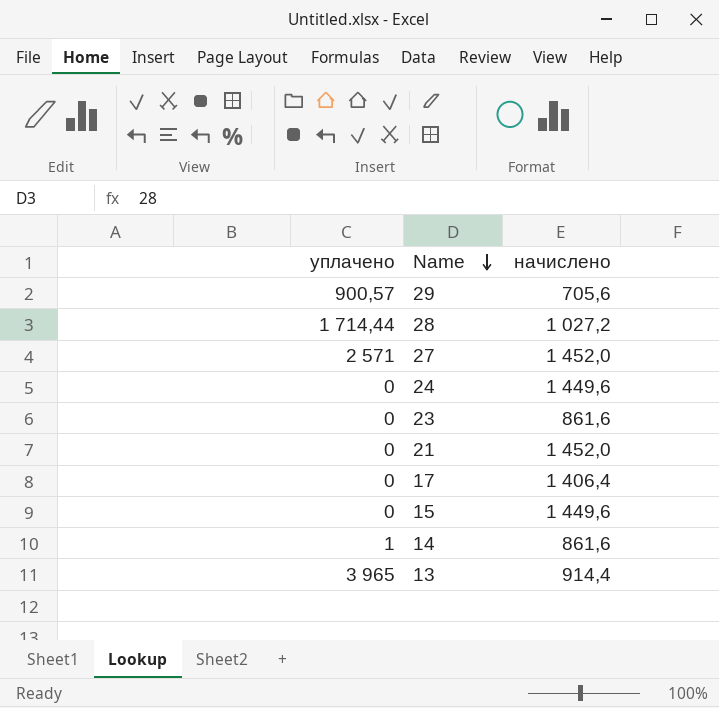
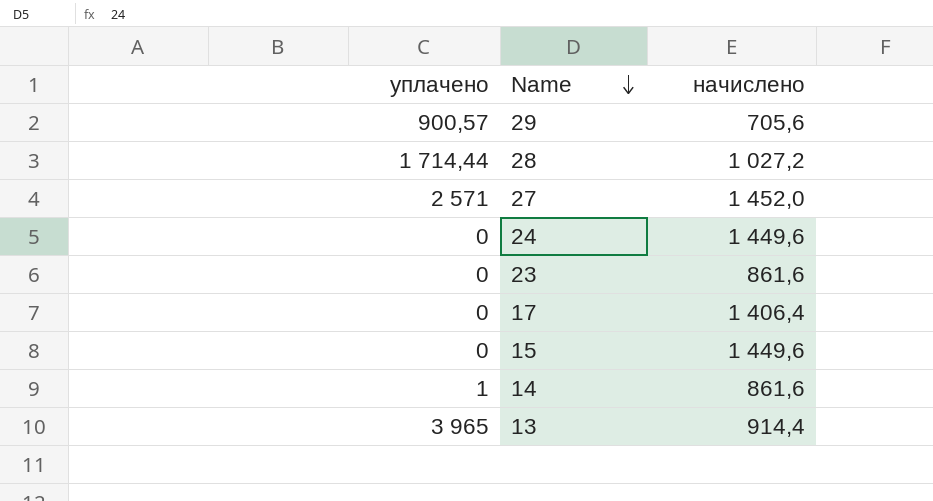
row 21: 0 | 1 452,0 -> none

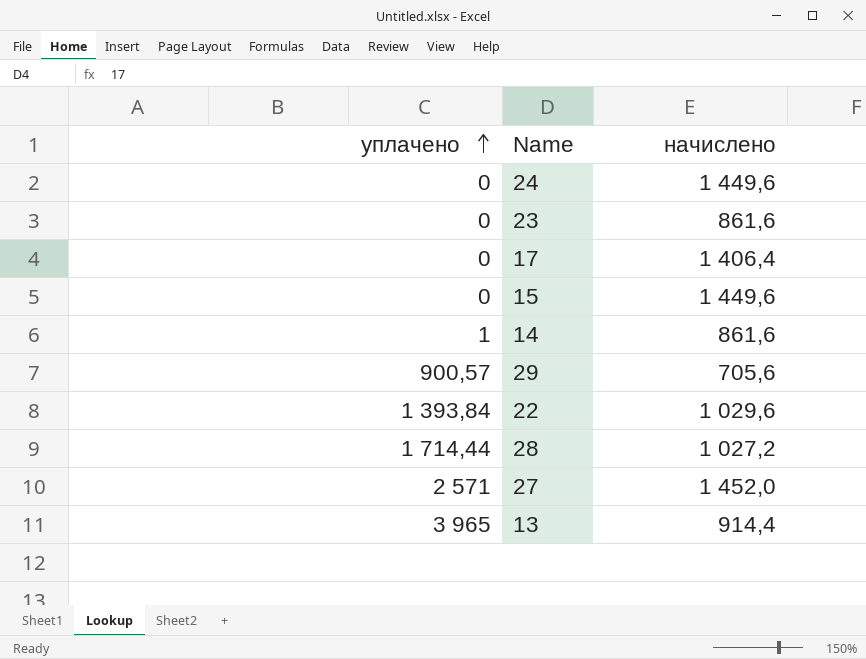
row order: Name descending -> уплачено ascending
row 22: none -> 1 393,84 | 1 029,6

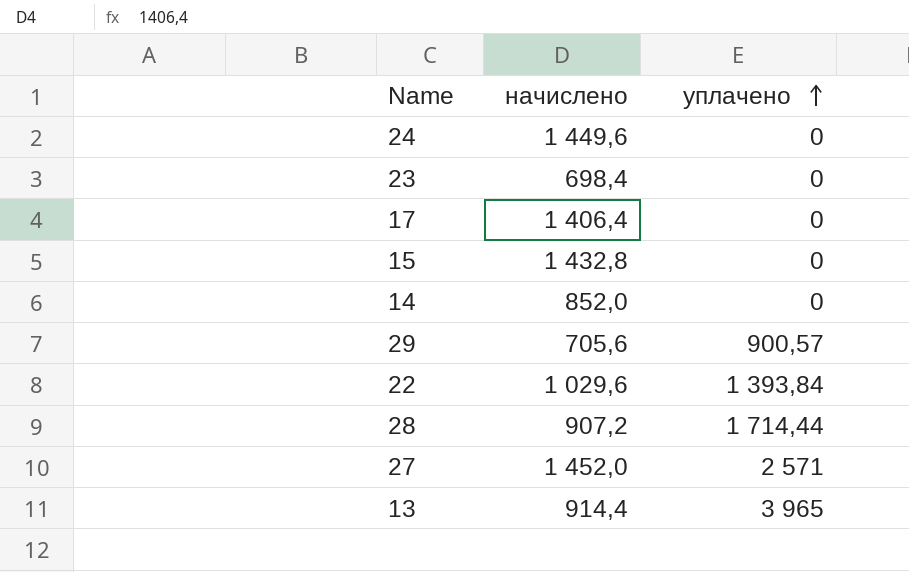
column уплачено | position: 1 -> 3
23 | начислено: 861,6 -> 698,4
15 | начислено: 1 449,6 -> 1 432,8
14 | начислено: 861,6 -> 852,0
14 | уплачено: 1 -> 0
28 | начислено: 1 027,2 -> 907,2

